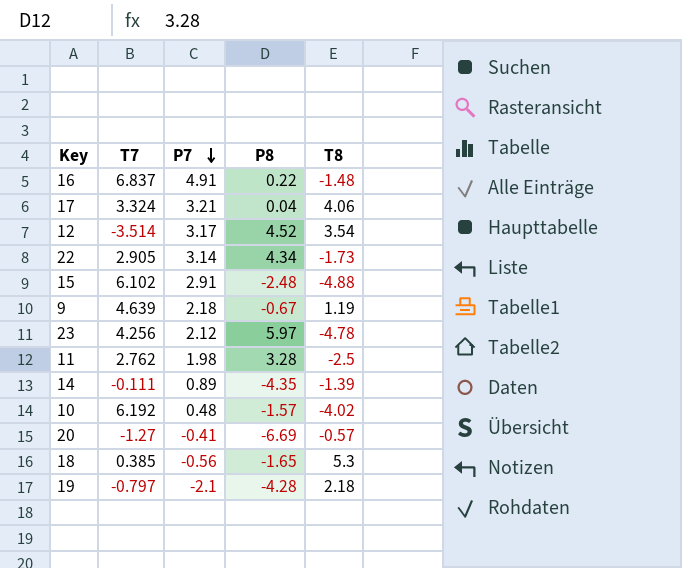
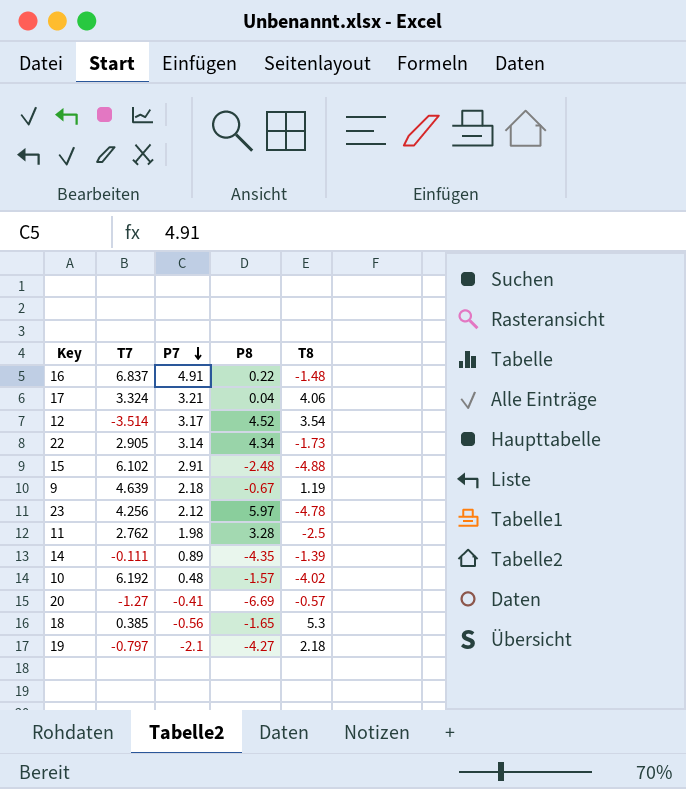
19 | P8: -4.28 -> -4.27

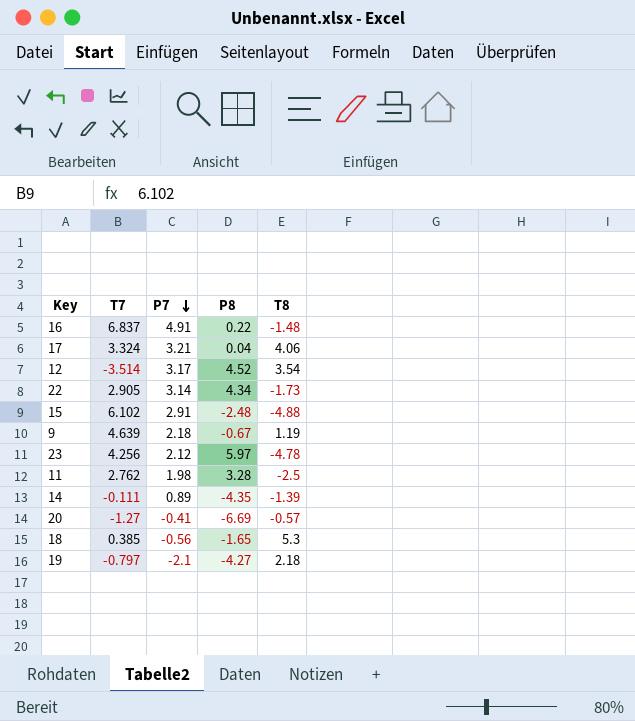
row 10: 6.192 | 0.48 | -1.57 | -4.02 -> none

